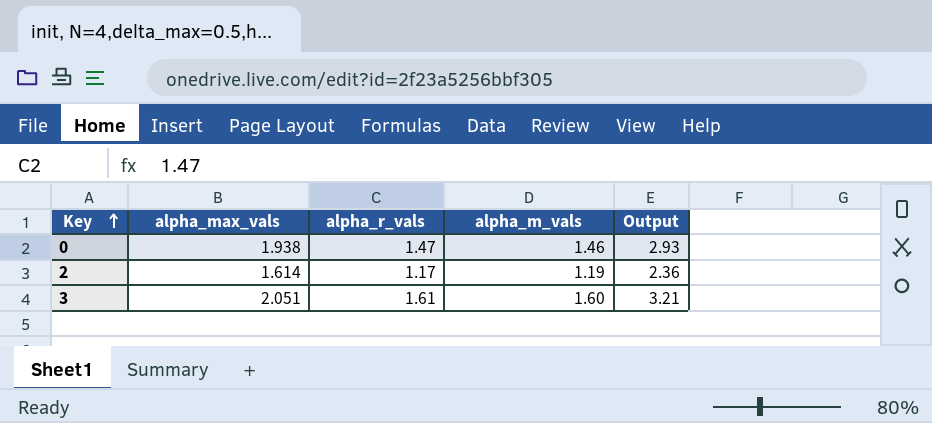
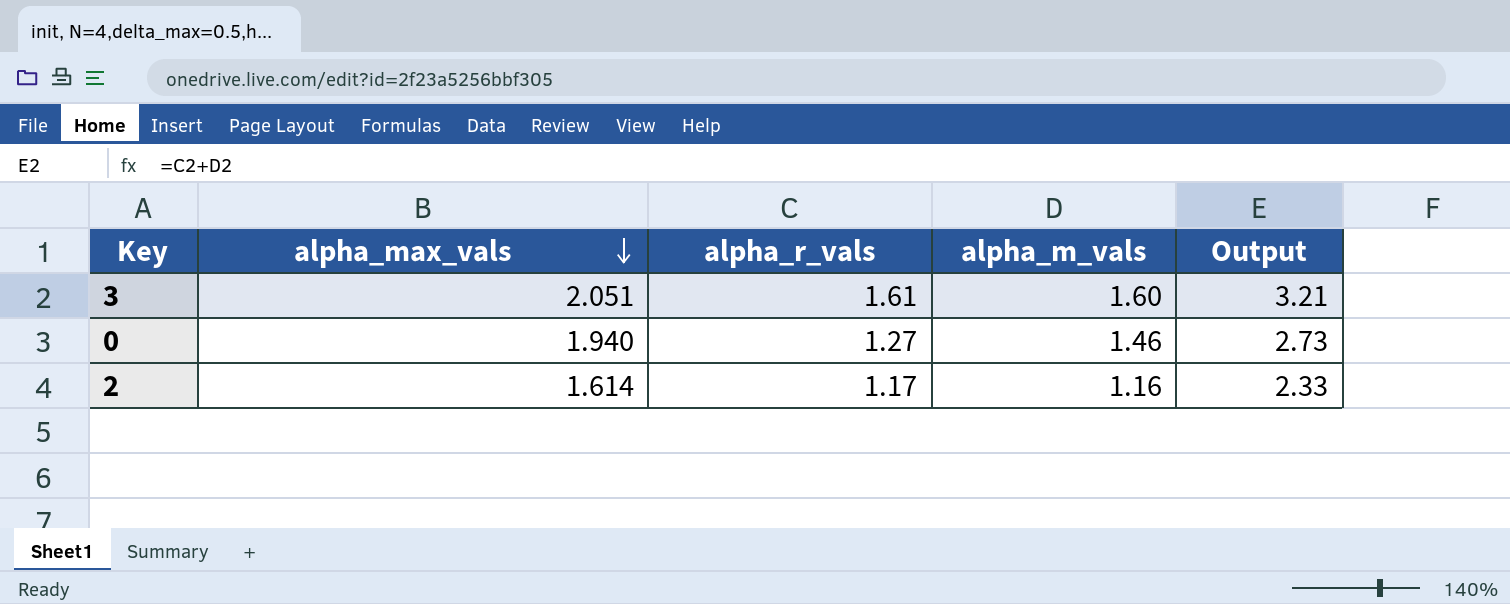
row order: Key ascending -> alpha_max_vals descending
0 | alpha_max_vals: 1.938 -> 1.940
0 | alpha_r_vals: 1.47 -> 1.27
0 | Output: 2.93 -> 2.73
2 | alpha_m_vals: 1.19 -> 1.16
2 | Output: 2.36 -> 2.33

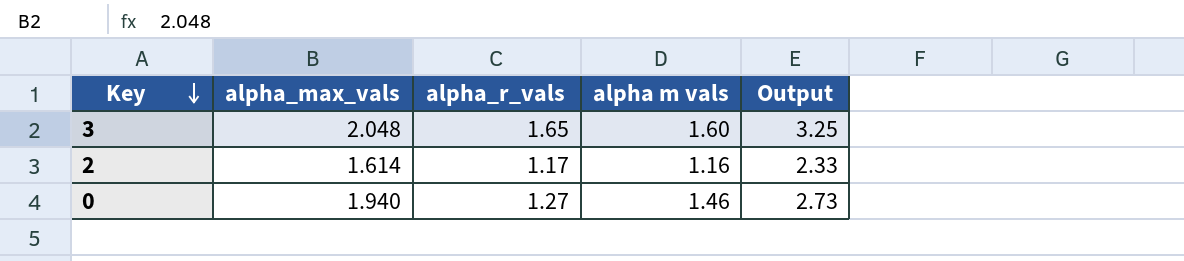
row order: alpha_max_vals descending -> Key descending
column name: alpha_m_vals -> alpha m vals
3 | alpha_max_vals: 2.051 -> 2.048
3 | alpha_r_vals: 1.61 -> 1.65
3 | Output: 3.21 -> 3.25

